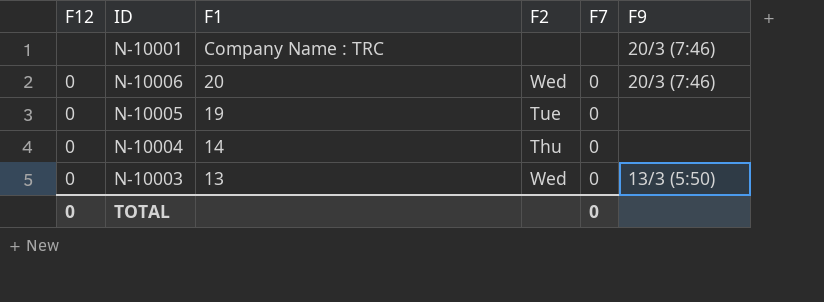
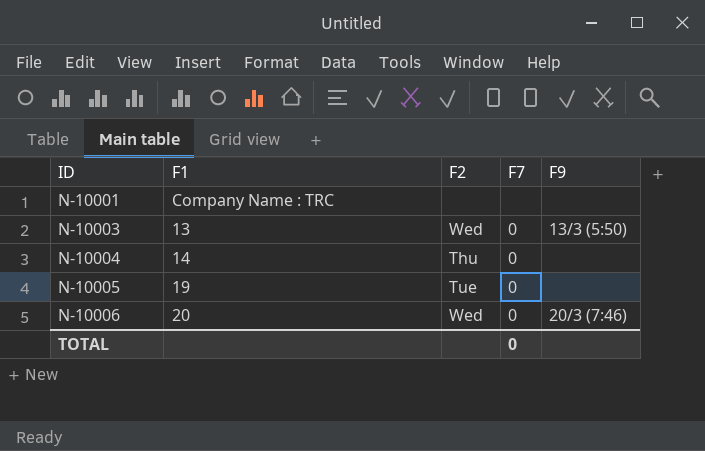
row order: F1 descending -> ID ascending
column F12 | position: 1 -> none
N-10001 | F9: 20/3 (7:46) -> none

